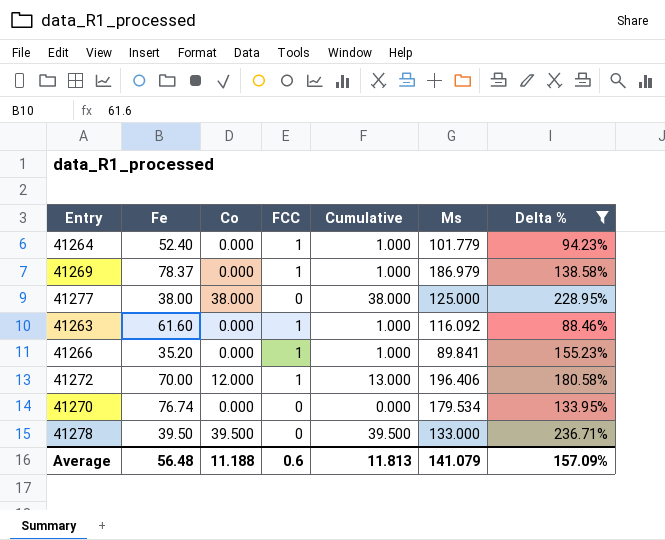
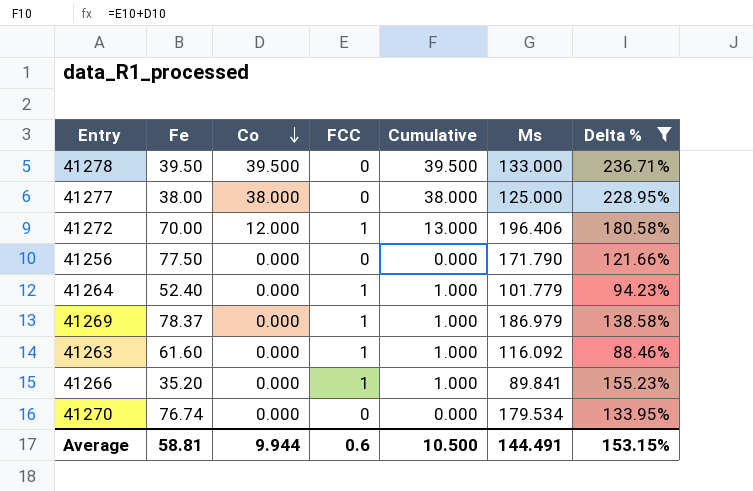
row order: none -> Co descending
row 41256: none -> 77.50 | 0.000 | 0 | 0.000 | 171.790 | 121.66%
Average | Fe: 56.48 -> 58.81
Average | Co: 11.188 -> 9.944
Average | Cumulative: 11.813 -> 10.500
Average | Ms: 141.079 -> 144.491
Average | Delta %: 157.09% -> 153.15%

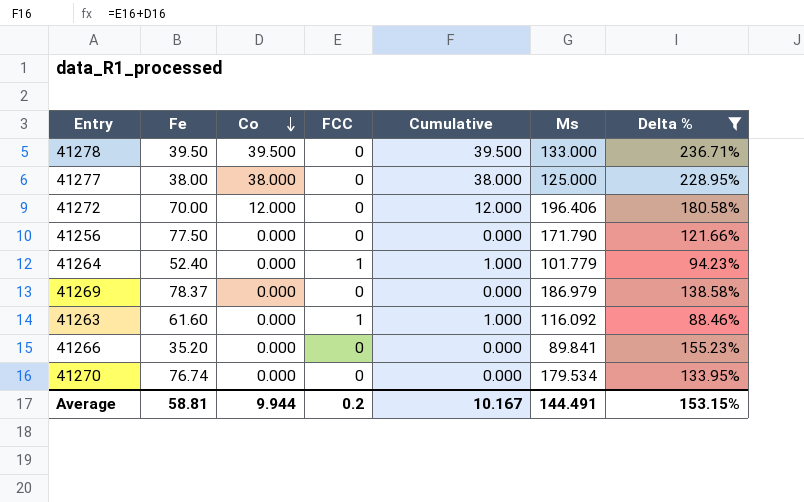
41272 | FCC: 1 -> 0
41272 | Cumulative: 13.000 -> 12.000
41269 | FCC: 1 -> 0
41269 | Cumulative: 1.000 -> 0.000
41266 | FCC: 1 -> 0
41266 | Cumulative: 1.000 -> 0.000
Average | FCC: 0.6 -> 0.2
Average | Cumulative: 10.500 -> 10.167

